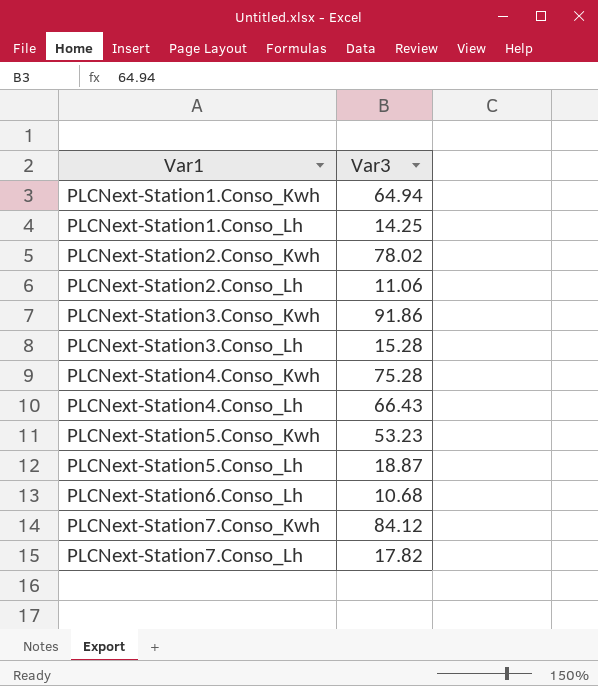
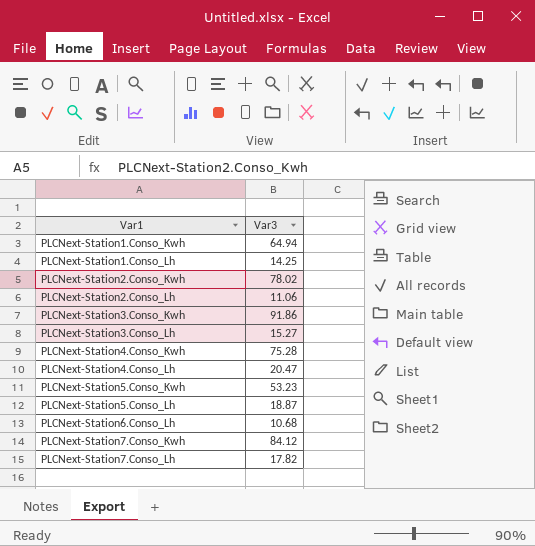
PLCNext-Station3.Conso_Lh | Var3: 15.28 -> 15.27
PLCNext-Station4.Conso_Lh | Var3: 66.43 -> 20.47

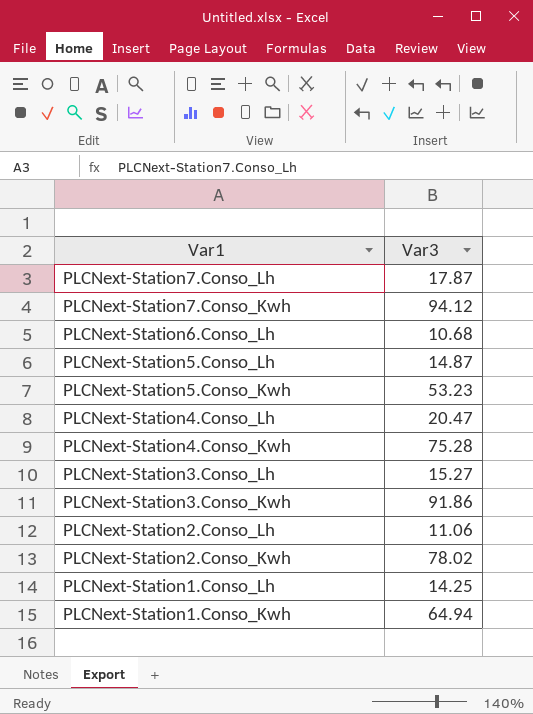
row order: Var1 ascending -> Var1 descending
PLCNext-Station7.Conso_Lh | Var3: 17.82 -> 17.87
PLCNext-Station7.Conso_Kwh | Var3: 84.12 -> 94.12
PLCNext-Station5.Conso_Lh | Var3: 18.87 -> 14.87

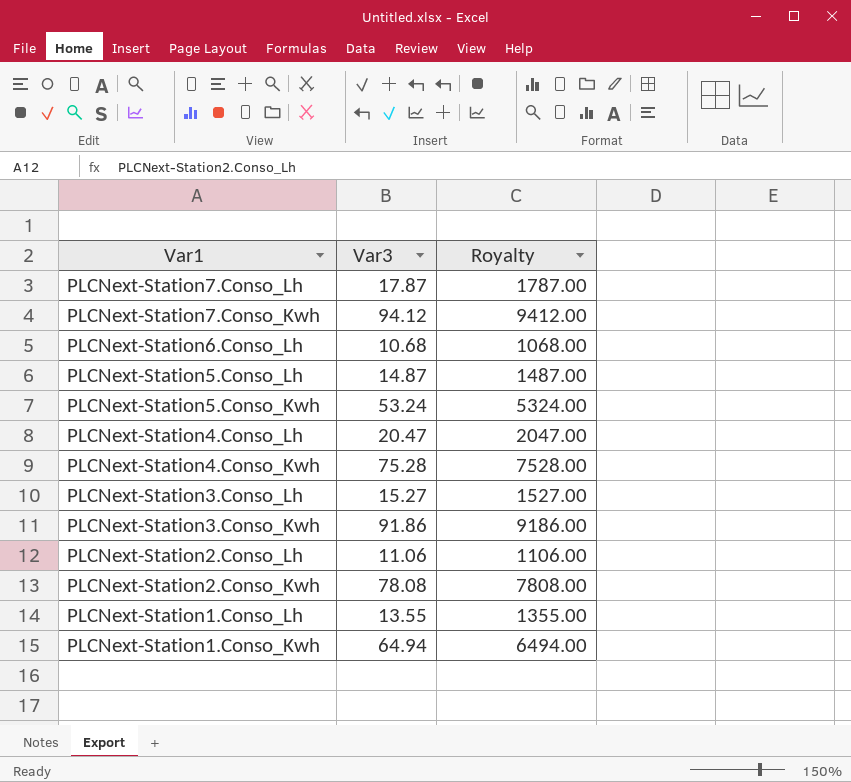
column Royalty | formula: none -> [Var3] * 100
PLCNext-Station5.Conso_Kwh | Var3: 53.23 -> 53.24
PLCNext-Station2.Conso_Kwh | Var3: 78.02 -> 78.08
PLCNext-Station1.Conso_Lh | Var3: 14.25 -> 13.55

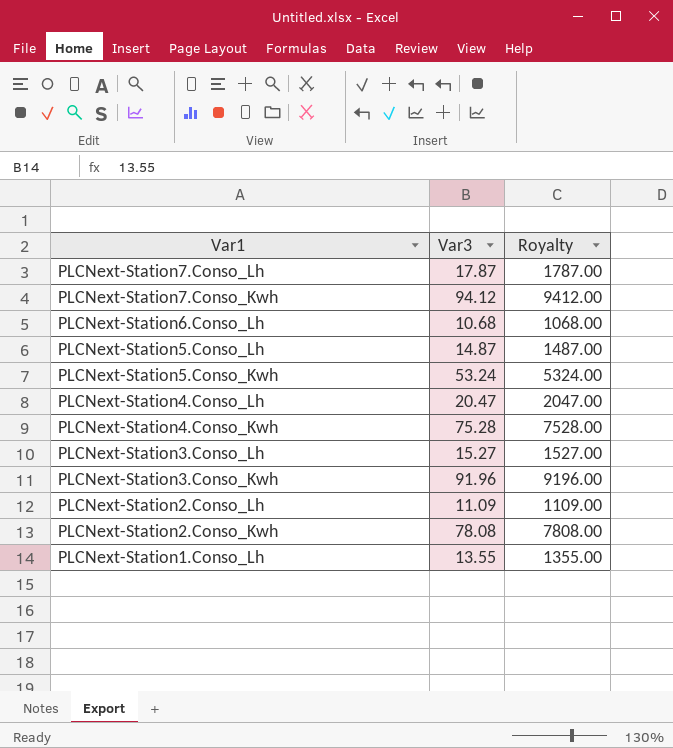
row PLCNext-Station1.Conso_Kwh: 64.94 | 6494.00 -> none
PLCNext-Station3.Conso_Kwh | Var3: 91.86 -> 91.96
PLCNext-Station3.Conso_Kwh | Royalty: 9186.00 -> 9196.00
PLCNext-Station2.Conso_Lh | Var3: 11.06 -> 11.09
PLCNext-Station2.Conso_Lh | Royalty: 1106.00 -> 1109.00

